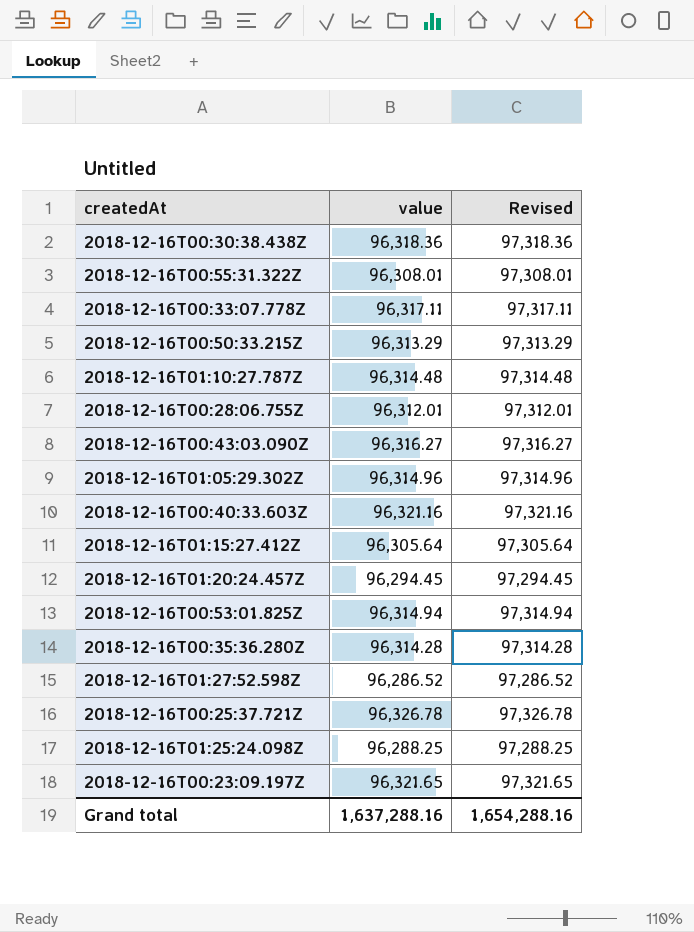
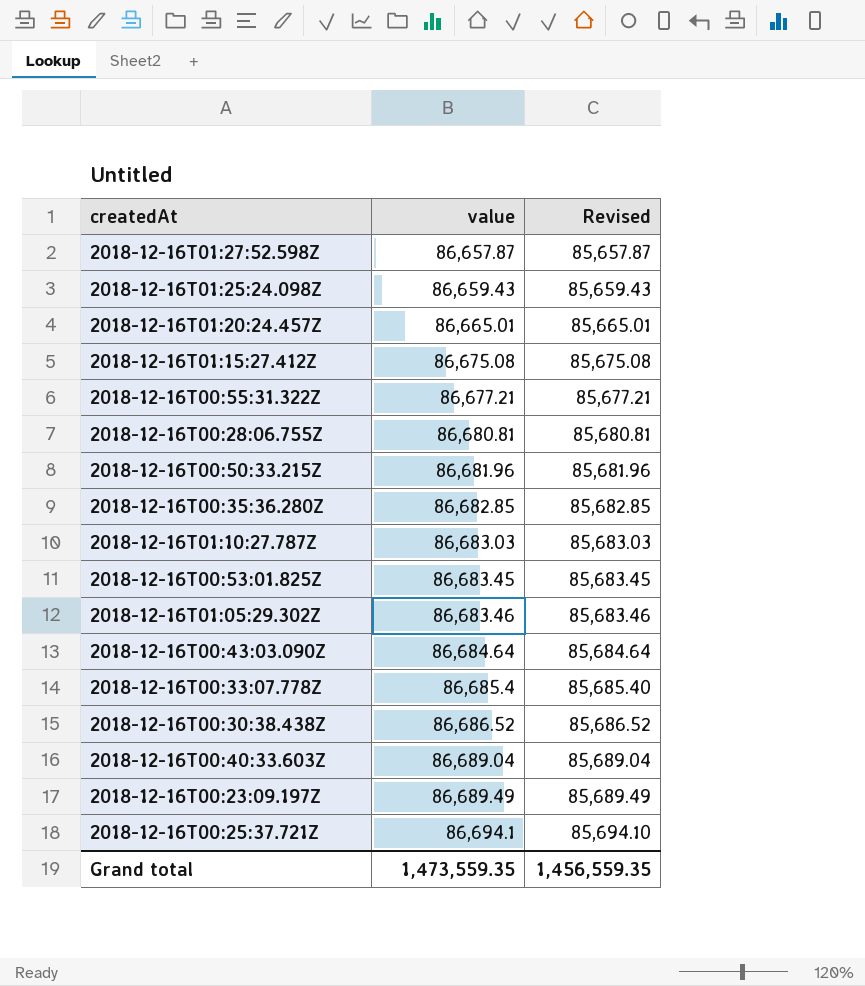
row order: none -> value ascending
column Revised | formula: [value] + 1000 -> [value] - 1000
2018-12-16T01:27:52.598Z | value: 96,286.52 -> 86,657.87
2018-12-16T01:25:24.098Z | value: 96,288.25 -> 86,659.43
2018-12-16T01:20:24.457Z | value: 96,294.45 -> 86,665.01
2018-12-16T01:15:27.412Z | value: 96,305.64 -> 86,675.08
2018-12-16T00:55:31.322Z | value: 96,308.01 -> 86,677.21
2018-12-16T00:28:06.755Z | value: 96,312.01 -> 86,680.81
2018-12-16T00:50:33.215Z | value: 96,313.29 -> 86,681.96
2018-12-16T00:35:36.280Z | value: 96,314.28 -> 86,682.85
2018-12-16T01:10:27.787Z | value: 96,314.48 -> 86,683.03
2018-12-16T00:53:01.825Z | value: 96,314.94 -> 86,683.45
2018-12-16T01:05:29.302Z | value: 96,314.96 -> 86,683.46
2018-12-16T00:43:03.090Z | value: 96,316.27 -> 86,684.64
2018-12-16T00:33:07.778Z | value: 96,317.11 -> 86,685.4
2018-12-16T00:30:38.438Z | value: 96,318.36 -> 86,686.52
2018-12-16T00:40:33.603Z | value: 96,321.16 -> 86,689.04
2018-12-16T00:23:09.197Z | value: 96,321.65 -> 86,689.49
2018-12-16T00:25:37.721Z | value: 96,326.78 -> 86,694.1
Grand total | value: 1,637,288.16 -> 1,473,559.35
Grand total | Revised: 1,654,288.16 -> 1,456,559.35

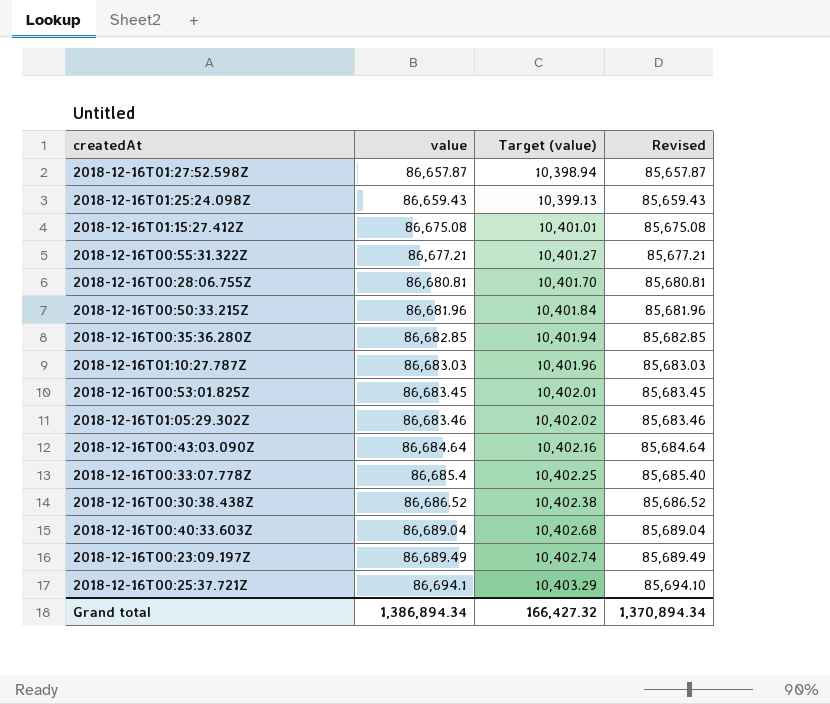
column Target (value) | formula: none -> [value] * 0.12
row 2018-12-16T01:20:24.457Z: 86,665.01 | 85,665.01 -> none
Grand total | value: 1,473,559.35 -> 1,386,894.34
Grand total | Revised: 1,456,559.35 -> 1,370,894.34

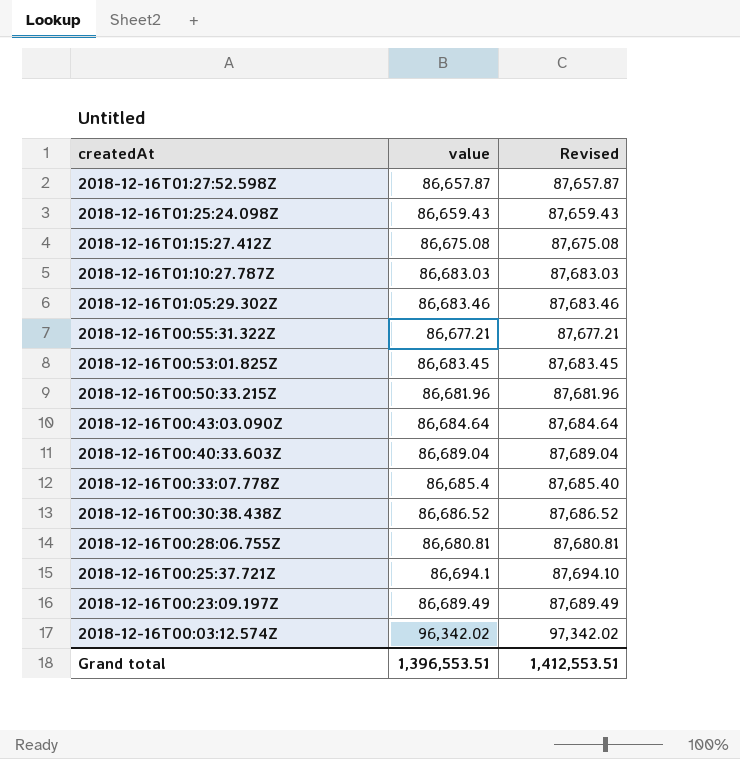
row order: value ascending -> createdAt descending
column Target (value) | formula: [value] * 0.12 -> none
column Revised | formula: [value] - 1000 -> [value] + 1000
row 2018-12-16T00:35:36.280Z: 86,682.85 | 10,401.94 | 85,682.85 -> none
row 2018-12-16T00:03:12.574Z: none -> 96,342.02 | 97,342.02
Grand total | value: 1,386,894.34 -> 1,396,553.51
Grand total | Revised: 1,370,894.34 -> 1,412,553.51

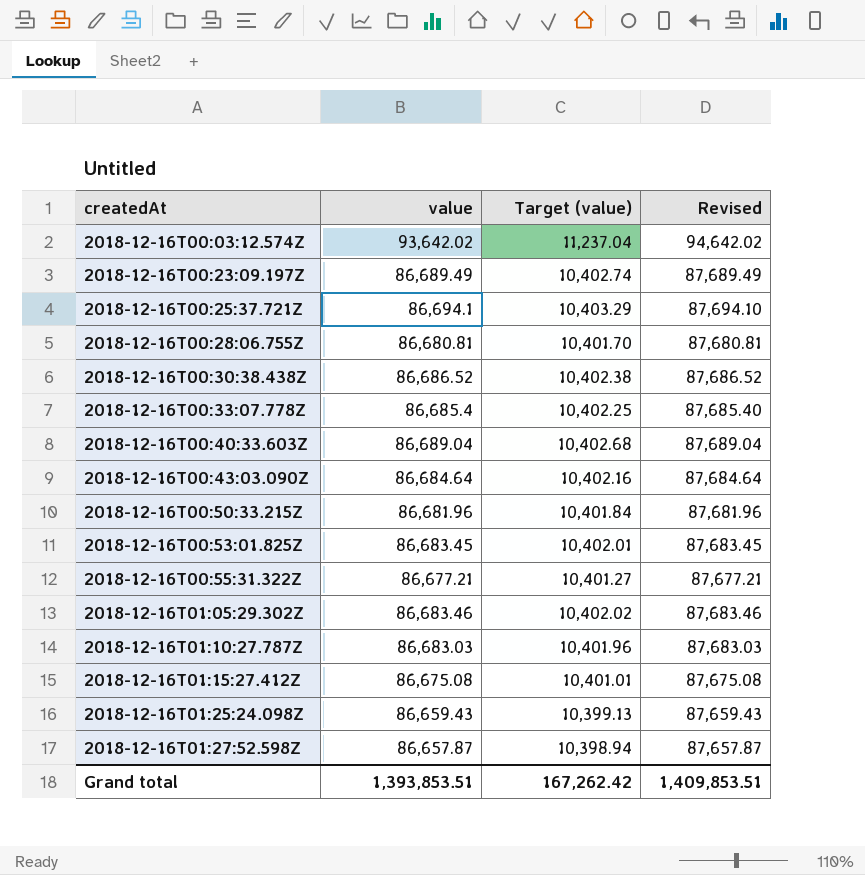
row order: createdAt descending -> createdAt ascending
column Target (value) | formula: none -> [value] * 0.12
2018-12-16T00:03:12.574Z | value: 96,342.02 -> 93,642.02
2018-12-16T00:03:12.574Z | Revised: 97,342.02 -> 94,642.02
Grand total | value: 1,396,553.51 -> 1,393,853.51
Grand total | Revised: 1,412,553.51 -> 1,409,853.51

